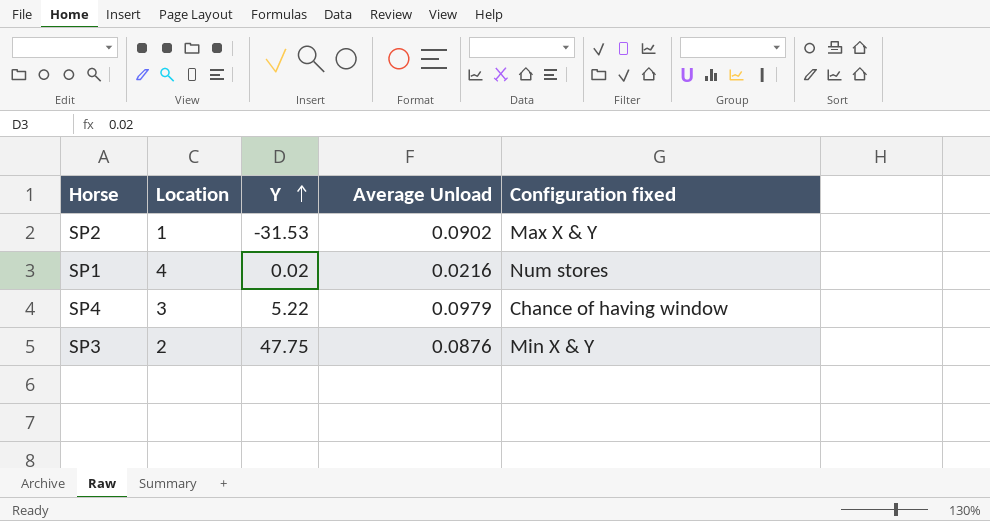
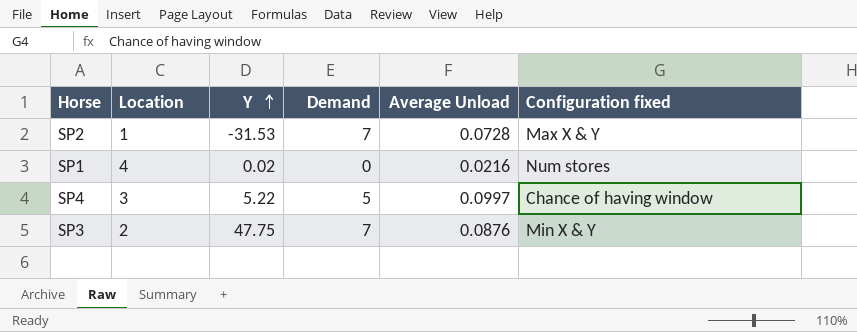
column Demand | position: none -> 4
SP2 | Average Unload: 0.0902 -> 0.0728
SP4 | Average Unload: 0.0979 -> 0.0997

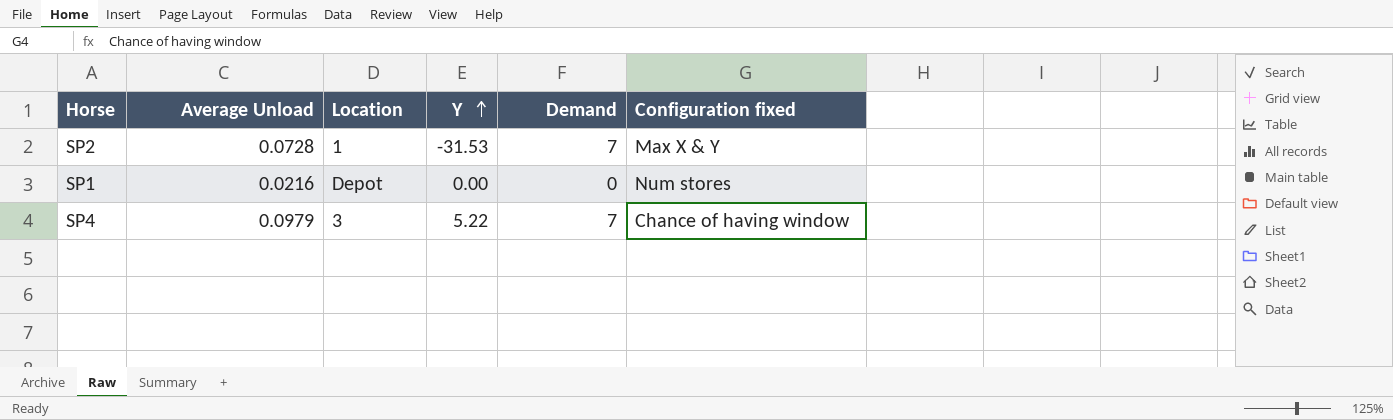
column Average Unload | position: 5 -> 2
row SP3: 2 | 47.75 | 7 | 0.0876 | Min X & Y -> none
SP1 | Location: 4 -> Depot
SP1 | Y: 0.02 -> 0.00
SP4 | Average Unload: 0.0997 -> 0.0979
SP4 | Demand: 5 -> 7

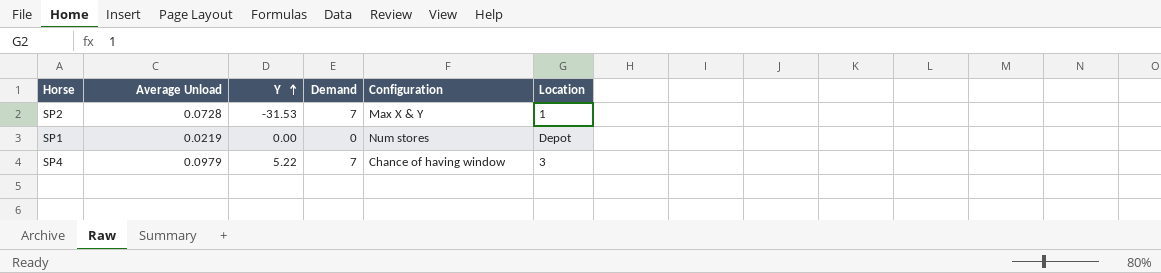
column name: Configuration fixed -> Configuration
column Location | position: 3 -> 6
SP1 | Average Unload: 0.0216 -> 0.0219

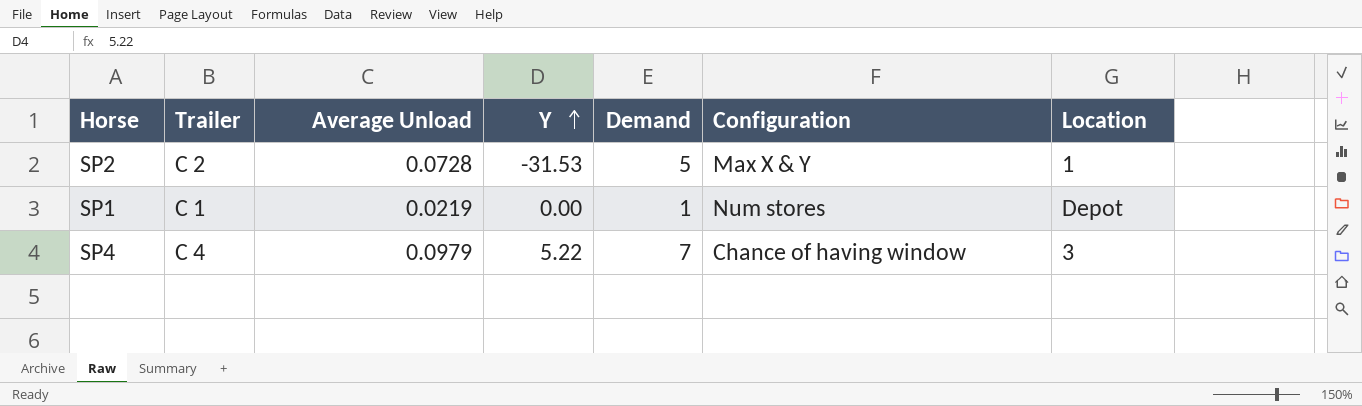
column Trailer | position: none -> 2
SP2 | Demand: 7 -> 5
SP1 | Demand: 0 -> 1

